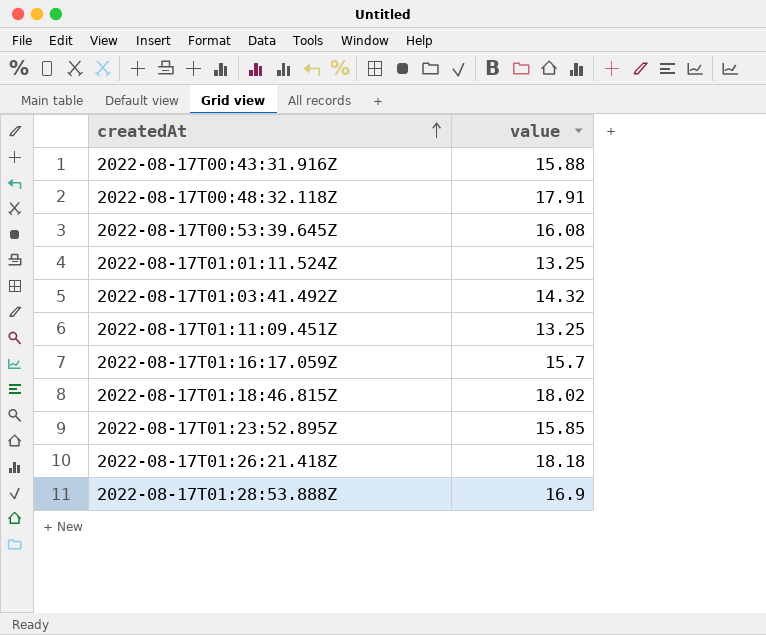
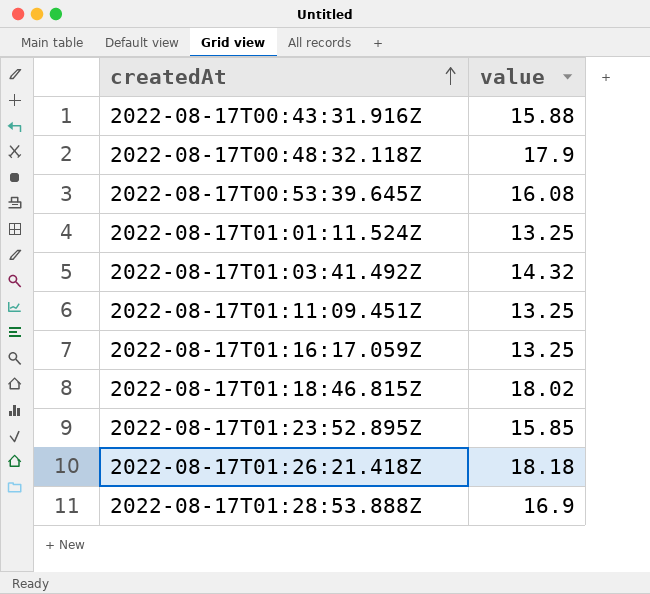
2022-08-17T00:48:32.118Z | value: 17.91 -> 17.9
2022-08-17T01:16:17.059Z | value: 15.7 -> 13.25

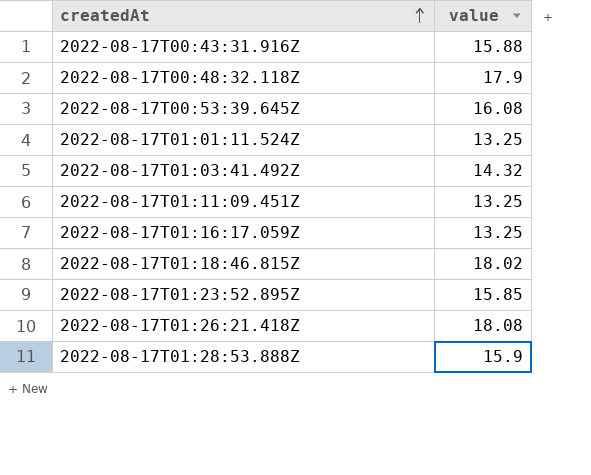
2022-08-17T01:26:21.418Z | value: 18.18 -> 18.08
2022-08-17T01:28:53.888Z | value: 16.9 -> 15.9

